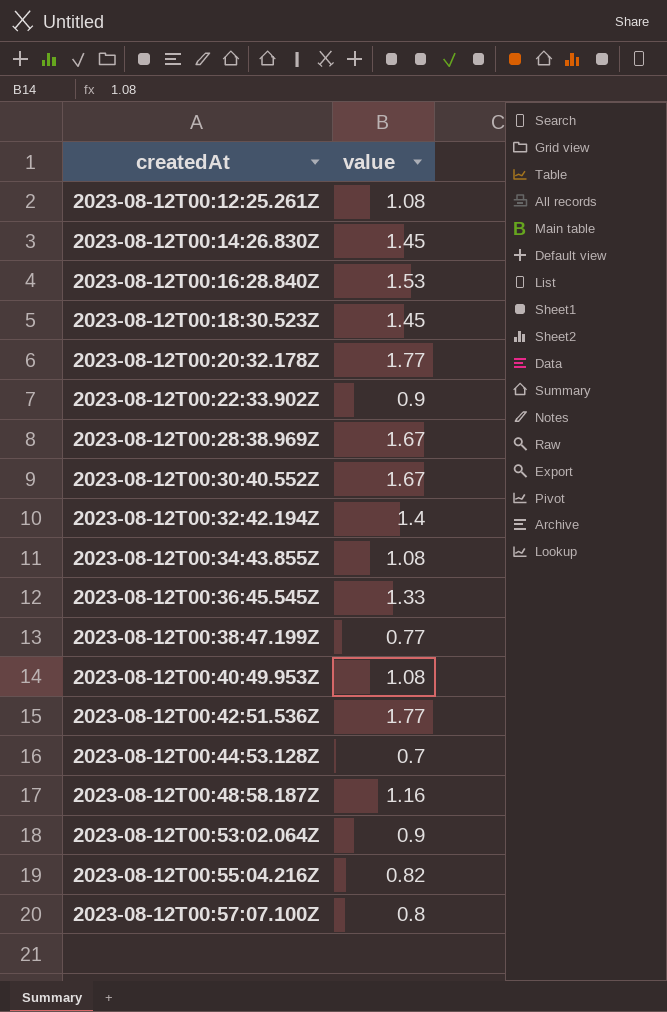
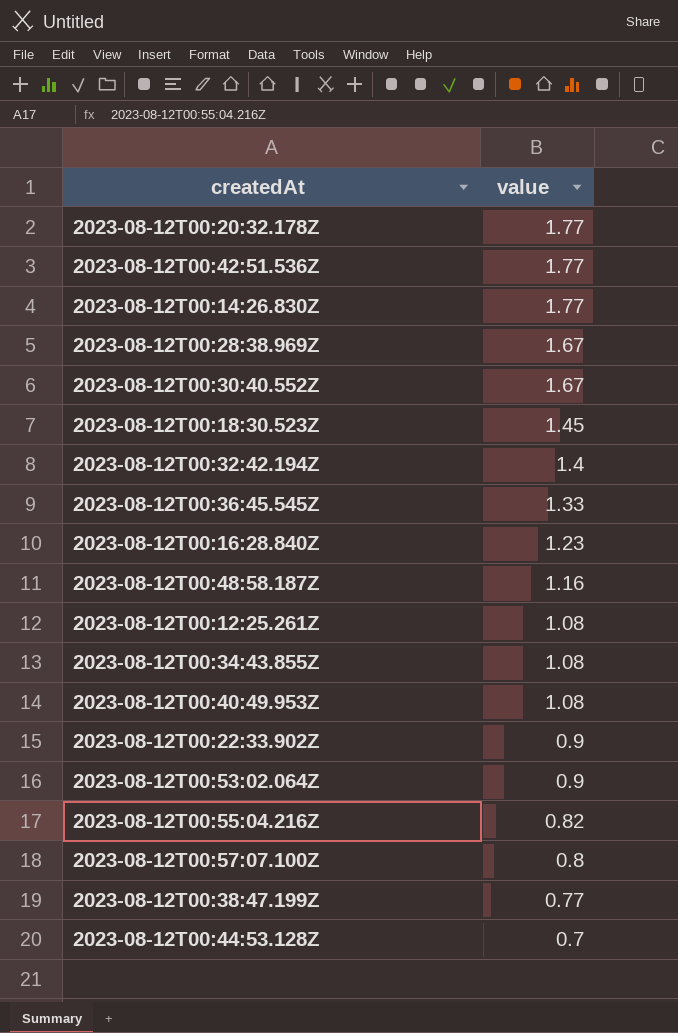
row order: createdAt ascending -> value descending
2023-08-12T00:14:26.830Z | value: 1.45 -> 1.77
2023-08-12T00:16:28.840Z | value: 1.53 -> 1.23

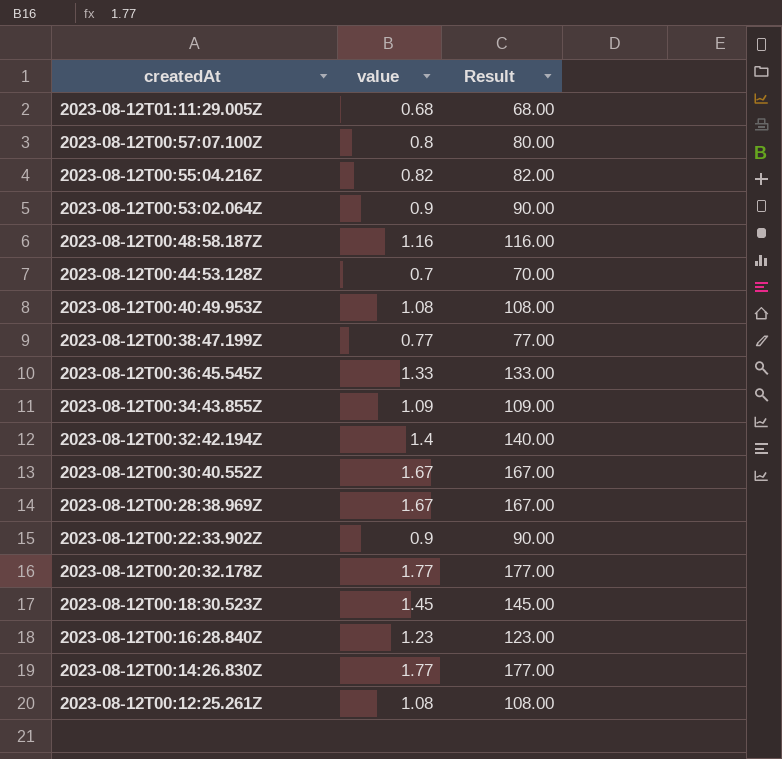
row order: value descending -> createdAt descending
column Result | formula: none -> [value] * 100
row 2023-08-12T00:42:51.536Z: 1.77 -> none
row 2023-08-12T01:11:29.005Z: none -> 0.68 | 68.00
2023-08-12T00:34:43.855Z | value: 1.08 -> 1.09

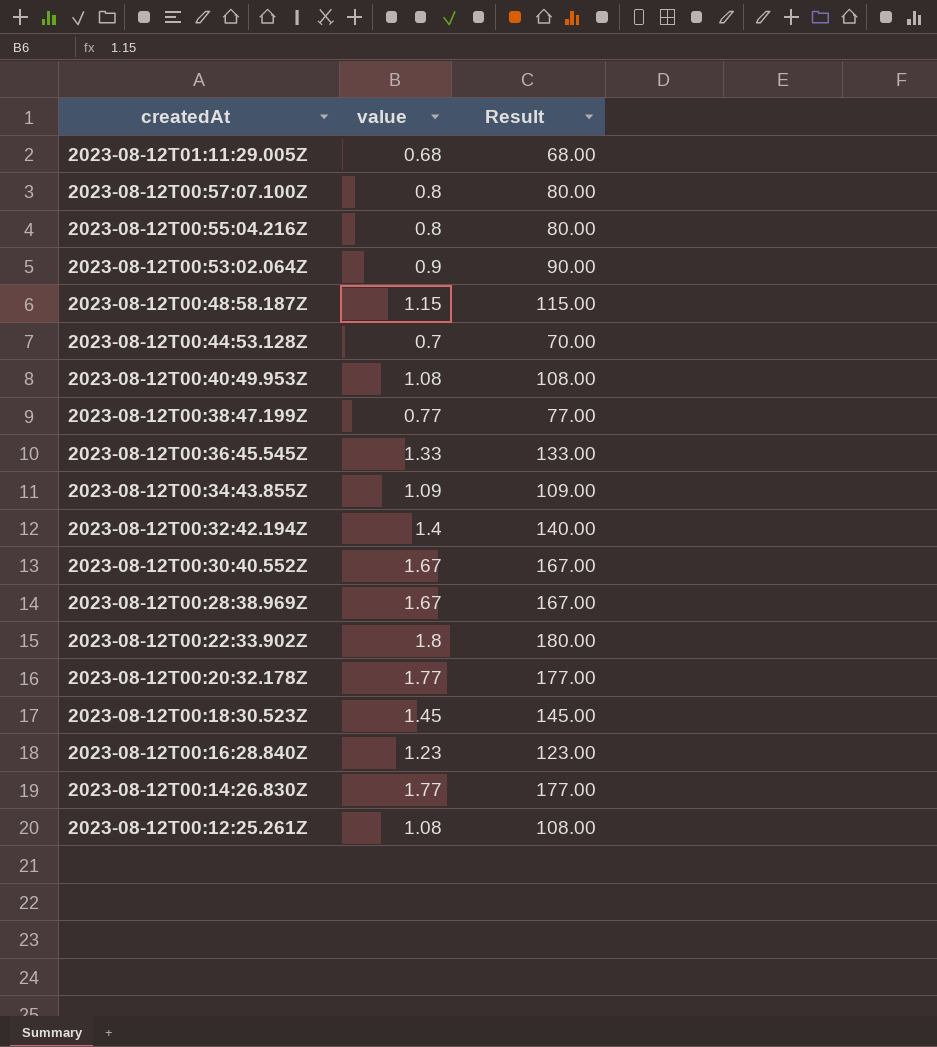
2023-08-12T00:55:04.216Z | value: 0.82 -> 0.8
2023-08-12T00:55:04.216Z | Result: 82.00 -> 80.00
2023-08-12T00:48:58.187Z | value: 1.16 -> 1.15
2023-08-12T00:48:58.187Z | Result: 116.00 -> 115.00
2023-08-12T00:22:33.902Z | value: 0.9 -> 1.8
2023-08-12T00:22:33.902Z | Result: 90.00 -> 180.00

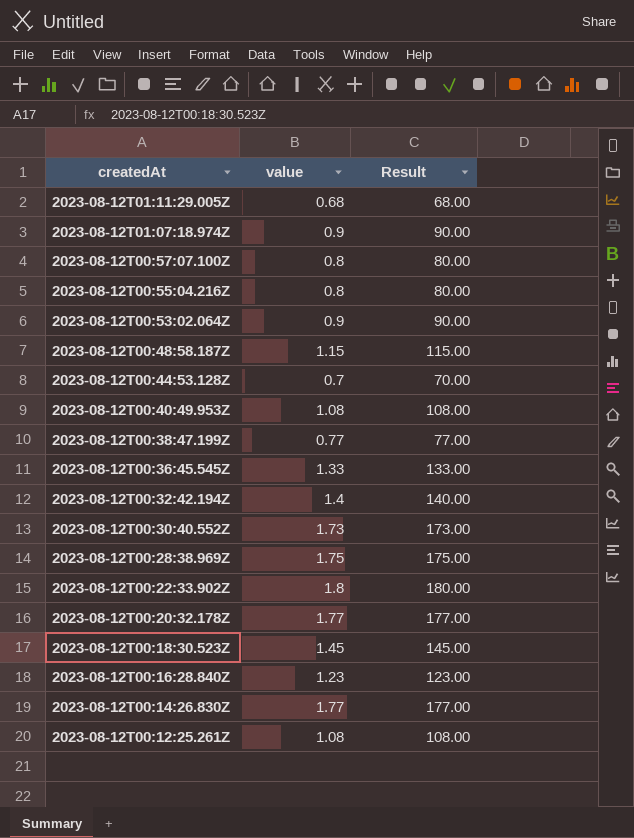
row 2023-08-12T00:34:43.855Z: 1.09 | 109.00 -> none
row 2023-08-12T01:07:18.974Z: none -> 0.9 | 90.00
2023-08-12T00:30:40.552Z | value: 1.67 -> 1.73
2023-08-12T00:30:40.552Z | Result: 167.00 -> 173.00
2023-08-12T00:28:38.969Z | value: 1.67 -> 1.75
2023-08-12T00:28:38.969Z | Result: 167.00 -> 175.00

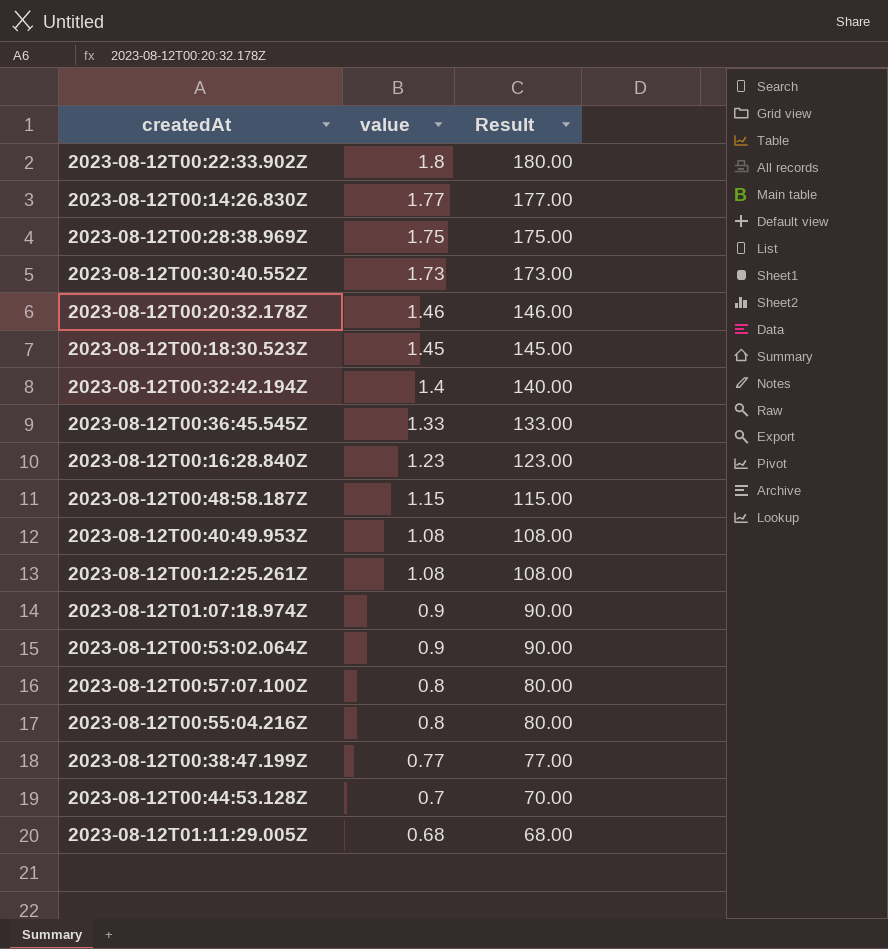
row order: createdAt descending -> value descending
2023-08-12T00:20:32.178Z | value: 1.77 -> 1.46
2023-08-12T00:20:32.178Z | Result: 177.00 -> 146.00

